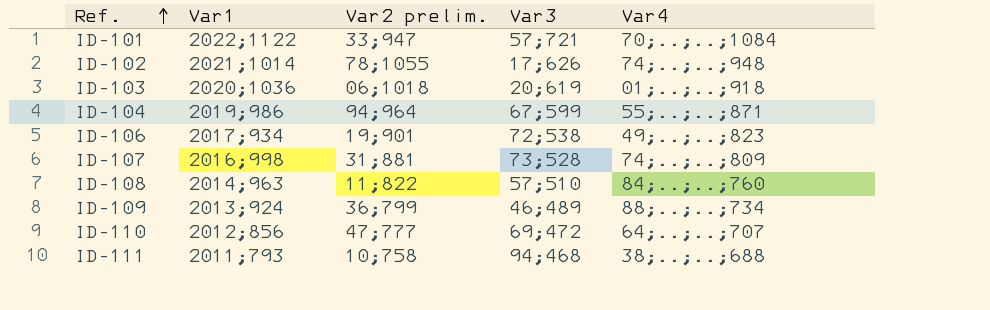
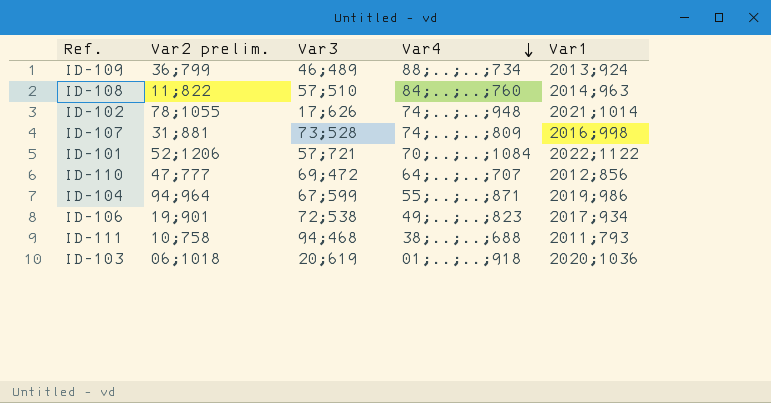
row order: Ref. ascending -> Var4 descending
column Var1 | position: 2 -> 5
ID-101 | Var2 prelim.: 33;947 -> 52;1206

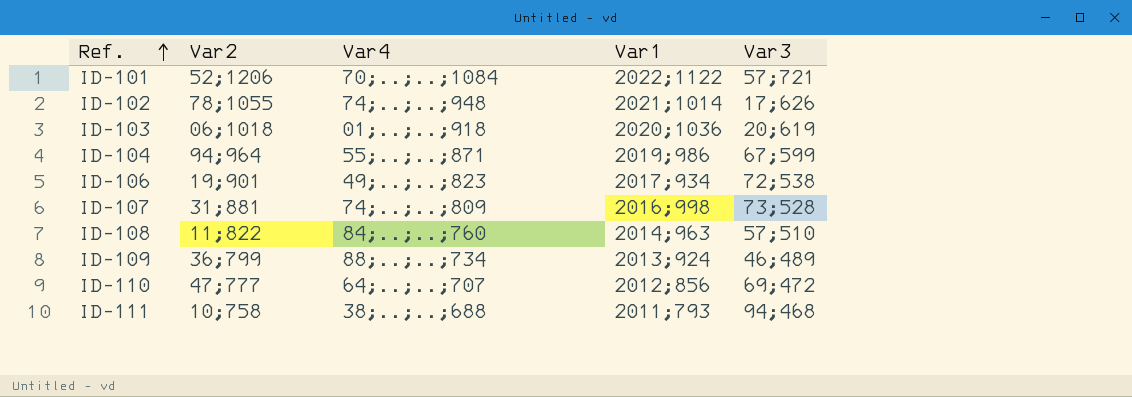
row order: Var4 descending -> Ref. ascending
column name: Var2 prelim. -> Var2
column Var3 | position: 3 -> 5

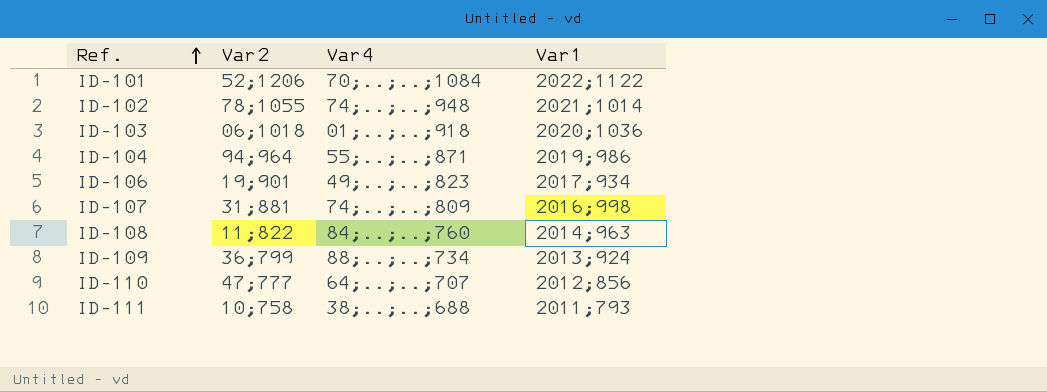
column Var3 | position: 5 -> none

